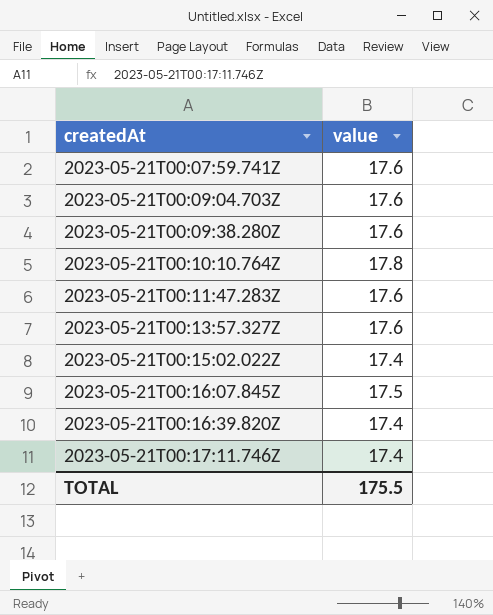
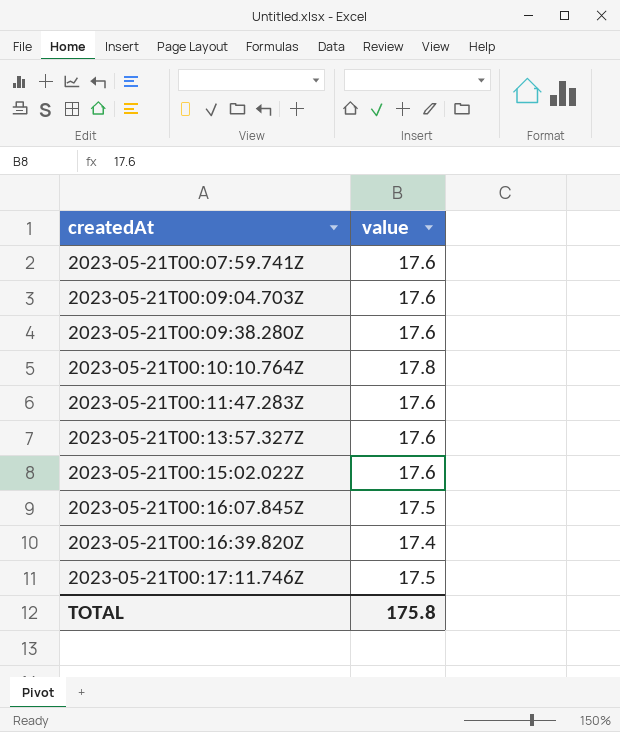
2023-05-21T00:15:02.022Z | value: 17.4 -> 17.6
2023-05-21T00:17:11.746Z | value: 17.4 -> 17.5
TOTAL | value: 175.5 -> 175.8

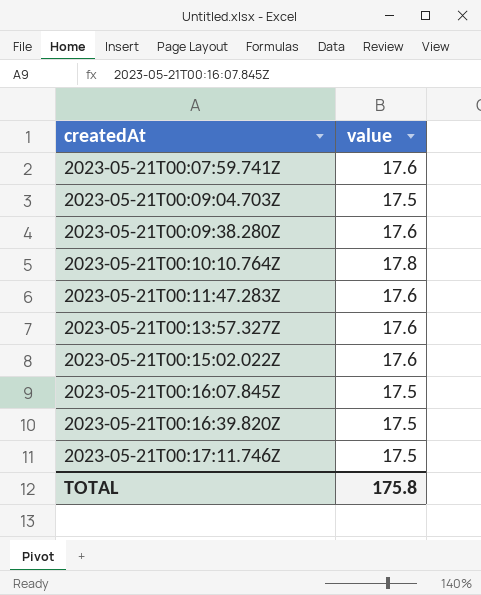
2023-05-21T00:09:04.703Z | value: 17.6 -> 17.5
2023-05-21T00:16:39.820Z | value: 17.4 -> 17.5

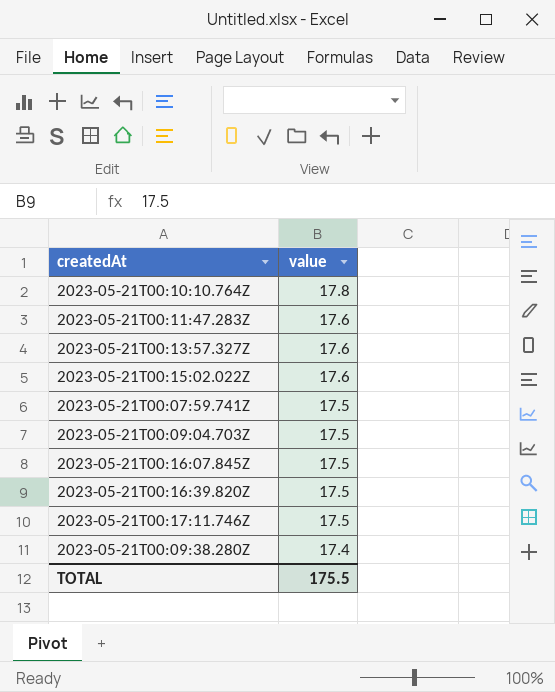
row order: createdAt ascending -> value descending
2023-05-21T00:07:59.741Z | value: 17.6 -> 17.5
2023-05-21T00:09:38.280Z | value: 17.6 -> 17.4
TOTAL | value: 175.8 -> 175.5

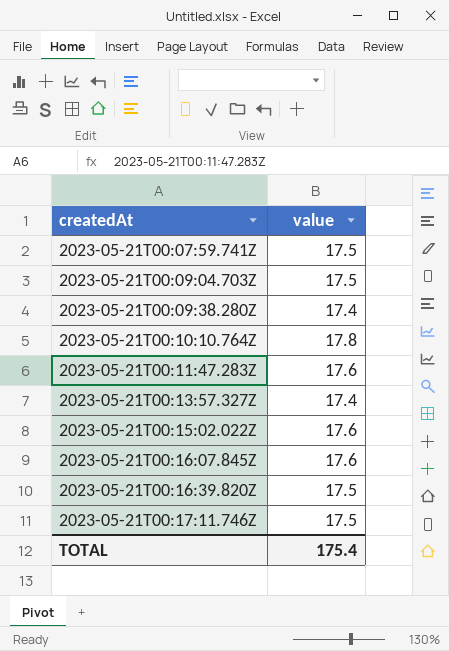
row order: value descending -> createdAt ascending
2023-05-21T00:13:57.327Z | value: 17.6 -> 17.4
2023-05-21T00:16:07.845Z | value: 17.5 -> 17.6
TOTAL | value: 175.5 -> 175.4

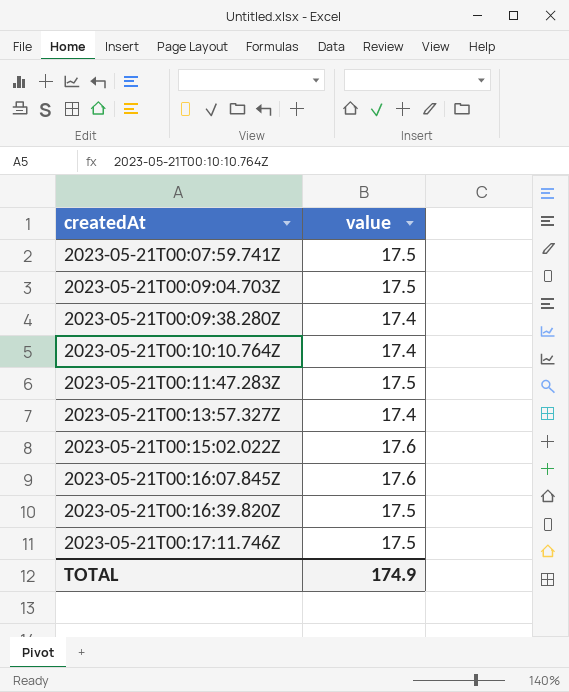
2023-05-21T00:10:10.764Z | value: 17.8 -> 17.4
2023-05-21T00:11:47.283Z | value: 17.6 -> 17.5
TOTAL | value: 175.4 -> 174.9

